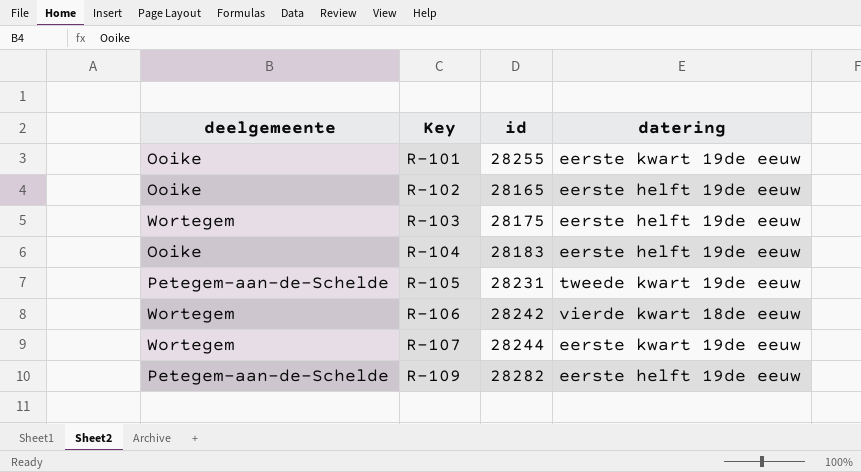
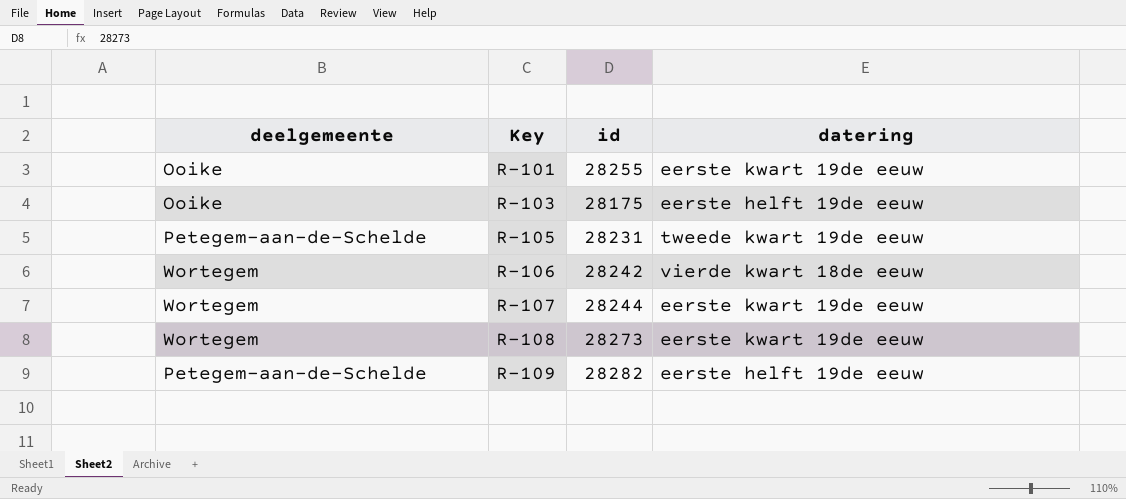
row R-102: Ooike | 28165 | eerste helft 19de eeuw -> none
row R-104: Ooike | 28183 | eerste helft 19de eeuw -> none
R-103 | deelgemeente: Wortegem -> Ooike
row R-108: none -> Wortegem | 28273 | eerste kwart 19de eeuw

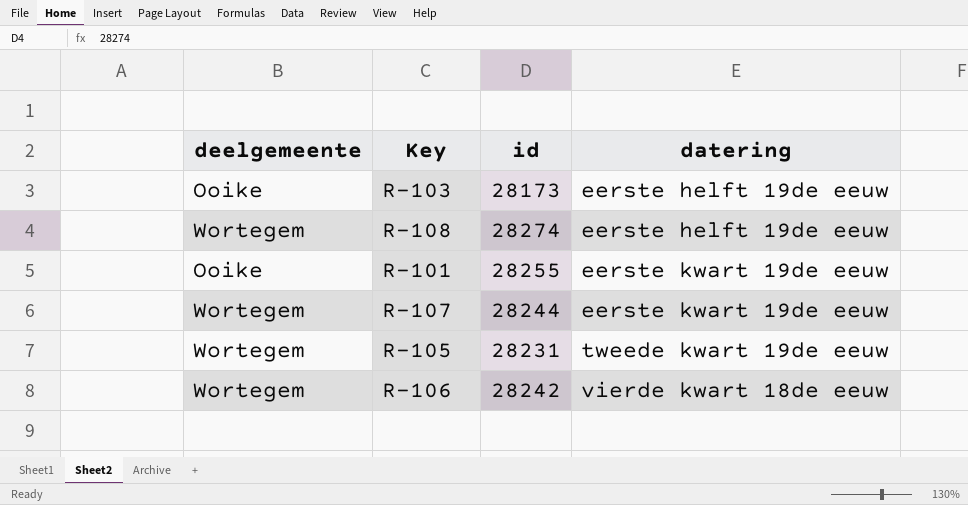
row order: Key ascending -> datering ascending
row R-109: Petegem-aan-de-Schelde | 28282 | eerste helft 19de eeuw -> none
R-103 | id: 28175 -> 28173
R-108 | id: 28273 -> 28274
R-108 | datering: eerste kwart 19de eeuw -> eerste helft 19de eeuw
R-105 | deelgemeente: Petegem-aan-de-Schelde -> Wortegem

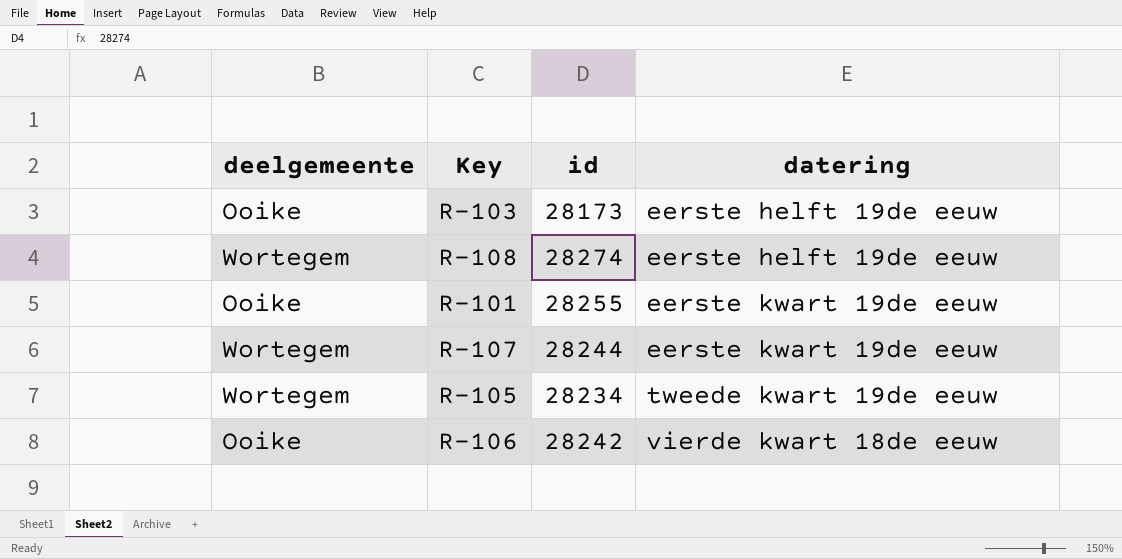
R-105 | id: 28231 -> 28234
R-106 | deelgemeente: Wortegem -> Ooike

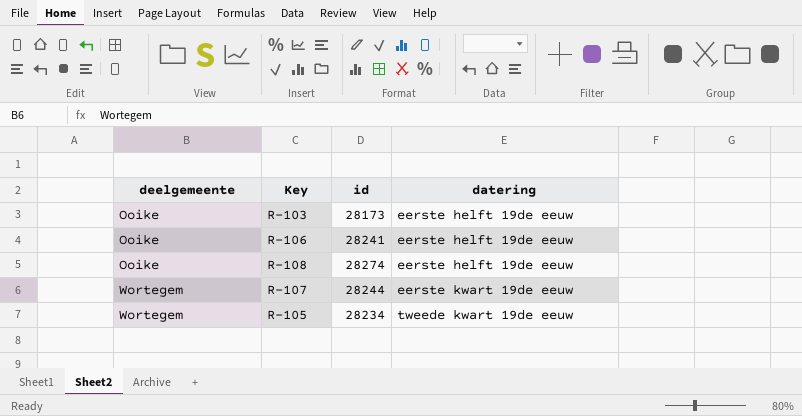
row order: datering ascending -> deelgemeente ascending
row R-101: Ooike | 28255 | eerste kwart 19de eeuw -> none
R-106 | id: 28242 -> 28241
R-106 | datering: vierde kwart 18de eeuw -> eerste helft 19de eeuw
R-108 | deelgemeente: Wortegem -> Ooike

